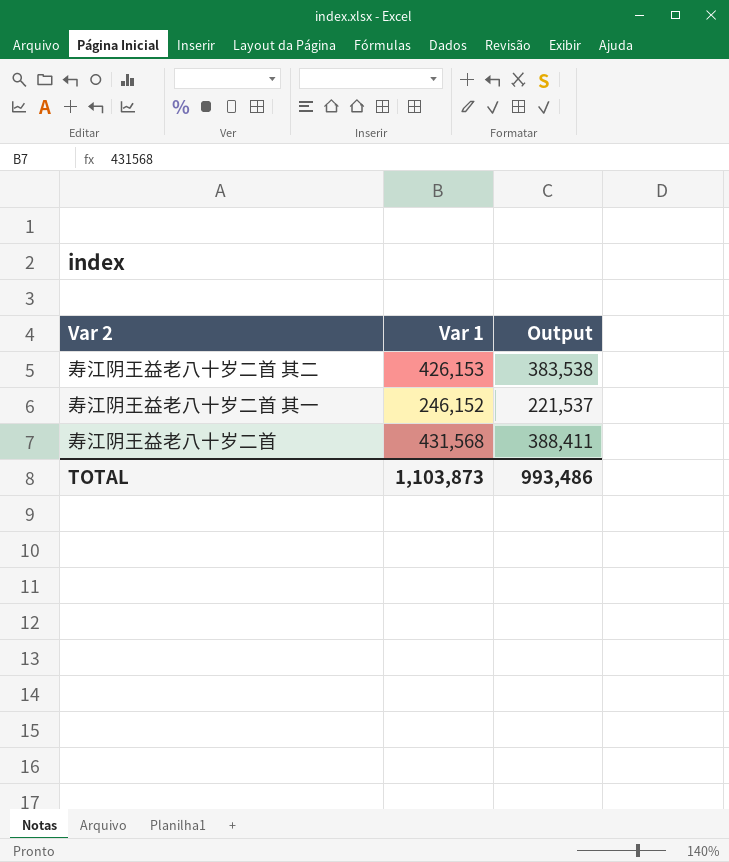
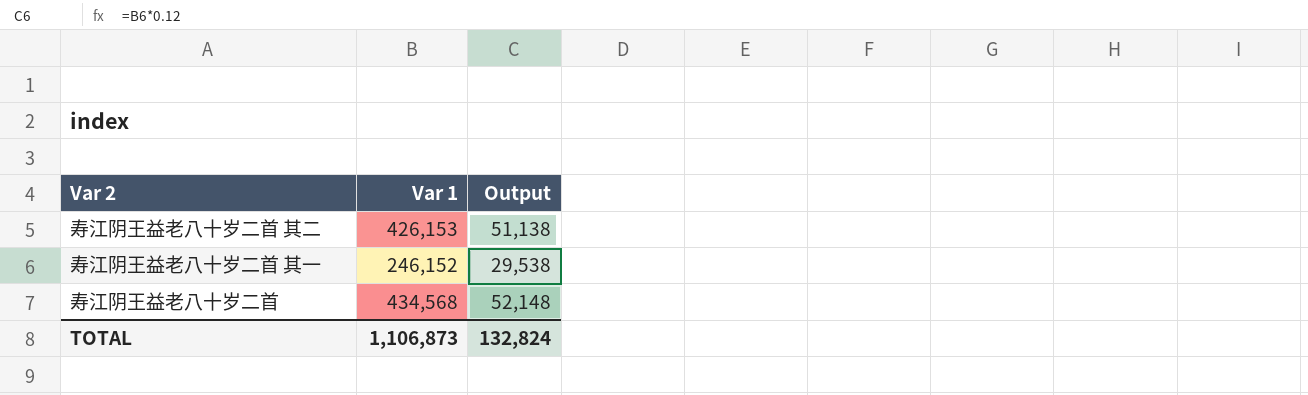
column Output | formula: [Var 1] * 0.9 -> [Var 1] * 0.12
寿江阴王益老八十岁二首 | Var 1: 431,568 -> 434,568
TOTAL | Var 1: 1,103,873 -> 1,106,873
TOTAL | Output: 993,486 -> 132,824

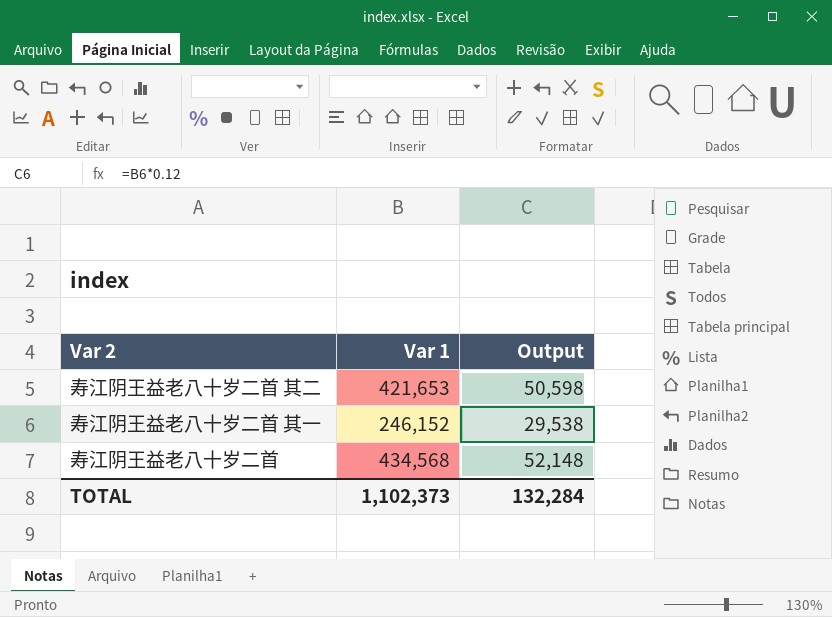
寿江阴王益老八十岁二首 其二 | Var 1: 426,153 -> 421,653
寿江阴王益老八十岁二首 其二 | Output: 51,138 -> 50,598
TOTAL | Var 1: 1,106,873 -> 1,102,373
TOTAL | Output: 132,824 -> 132,284

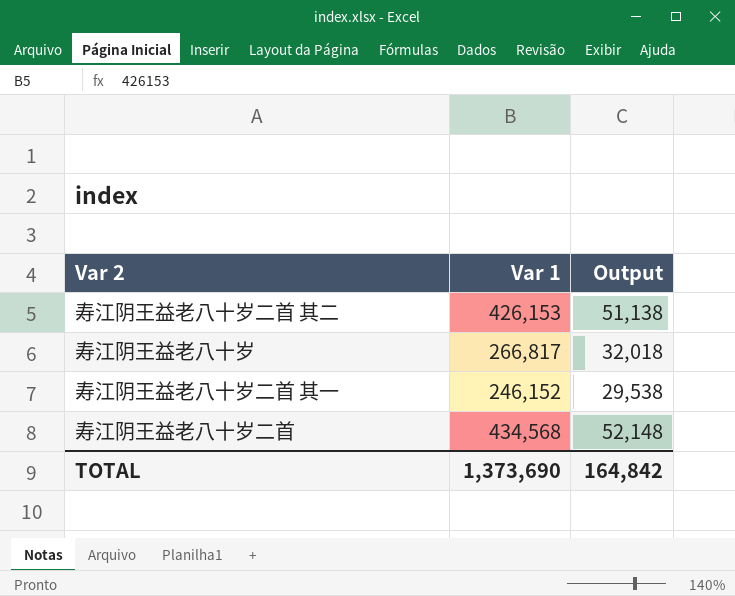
寿江阴王益老八十岁二首 其二 | Var 1: 421,653 -> 426,153
寿江阴王益老八十岁二首 其二 | Output: 50,598 -> 51,138
row 寿江阴王益老八十岁: none -> 266,817 | 32,018
TOTAL | Var 1: 1,102,373 -> 1,373,690
TOTAL | Output: 132,284 -> 164,842

